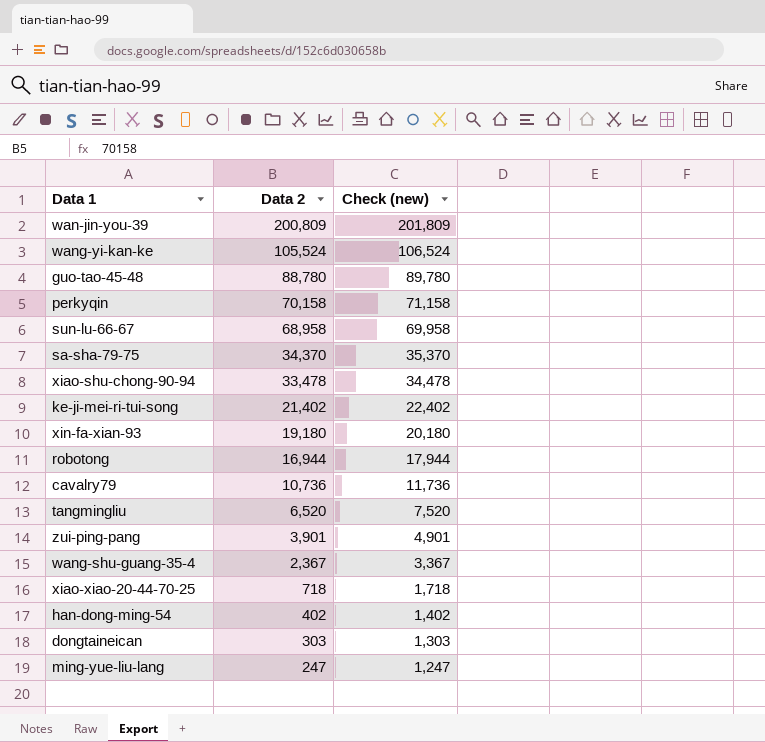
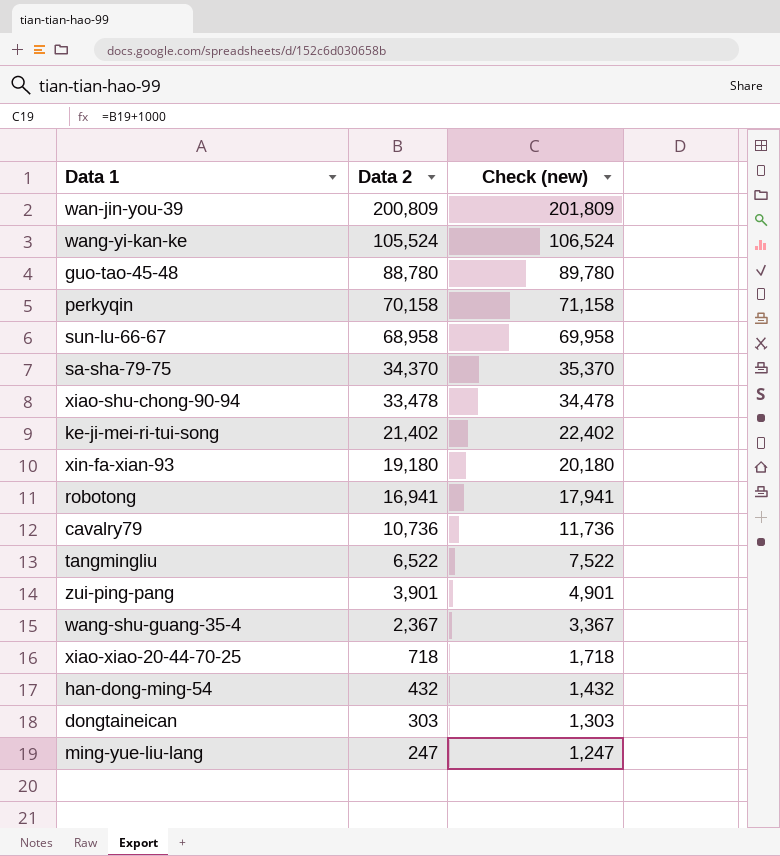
robotong | Data 2: 16,944 -> 16,941
robotong | Check (new): 17,944 -> 17,941
tangmingliu | Data 2: 6,520 -> 6,522
tangmingliu | Check (new): 7,520 -> 7,522
han-dong-ming-54 | Data 2: 402 -> 432
han-dong-ming-54 | Check (new): 1,402 -> 1,432

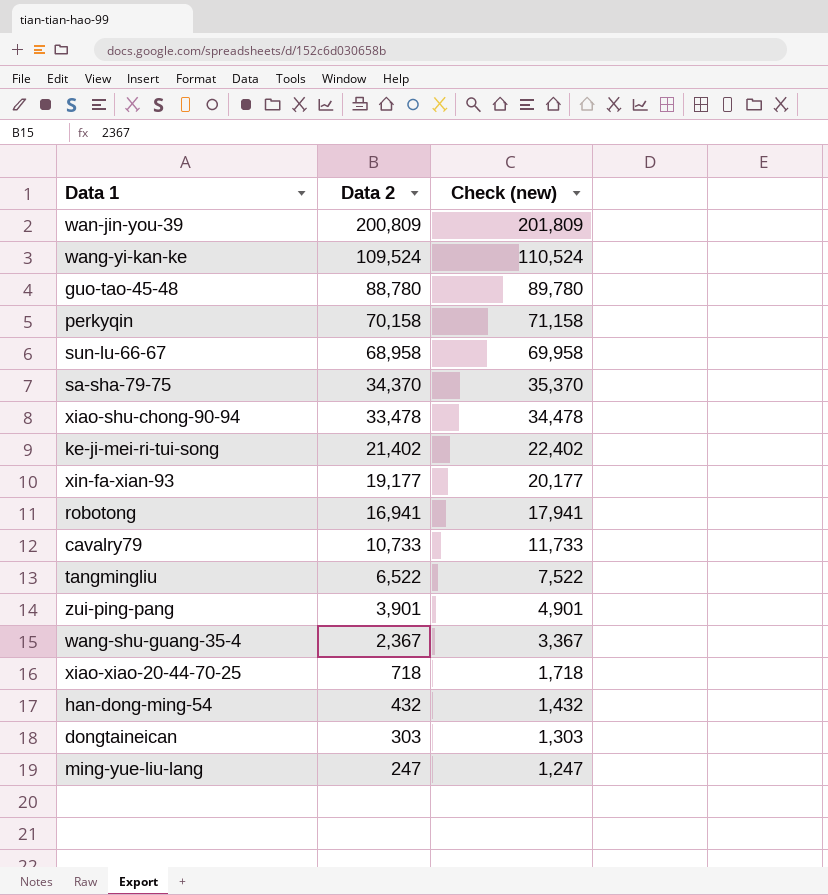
wang-yi-kan-ke | Data 2: 105,524 -> 109,524
wang-yi-kan-ke | Check (new): 106,524 -> 110,524
xin-fa-xian-93 | Data 2: 19,180 -> 19,177
xin-fa-xian-93 | Check (new): 20,180 -> 20,177
cavalry79 | Data 2: 10,736 -> 10,733
cavalry79 | Check (new): 11,736 -> 11,733

